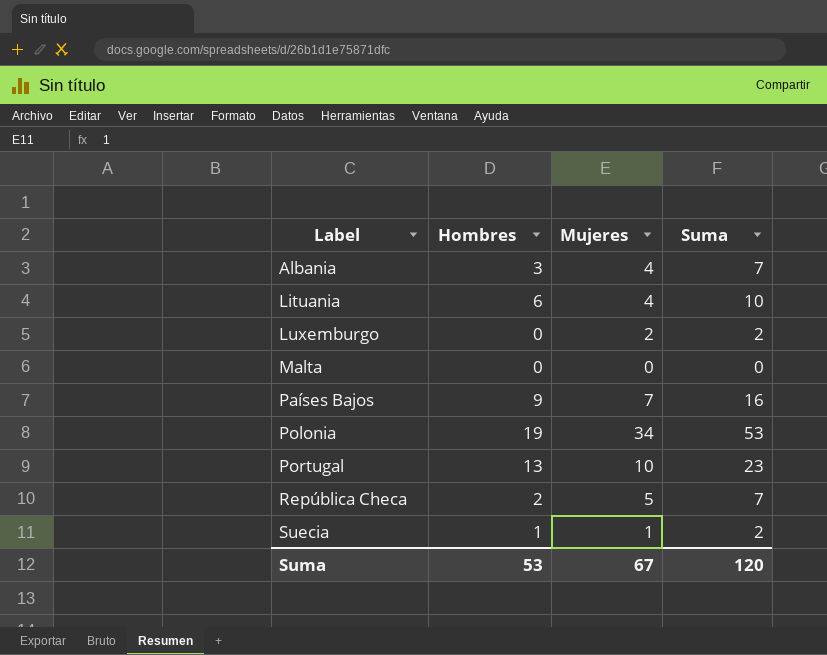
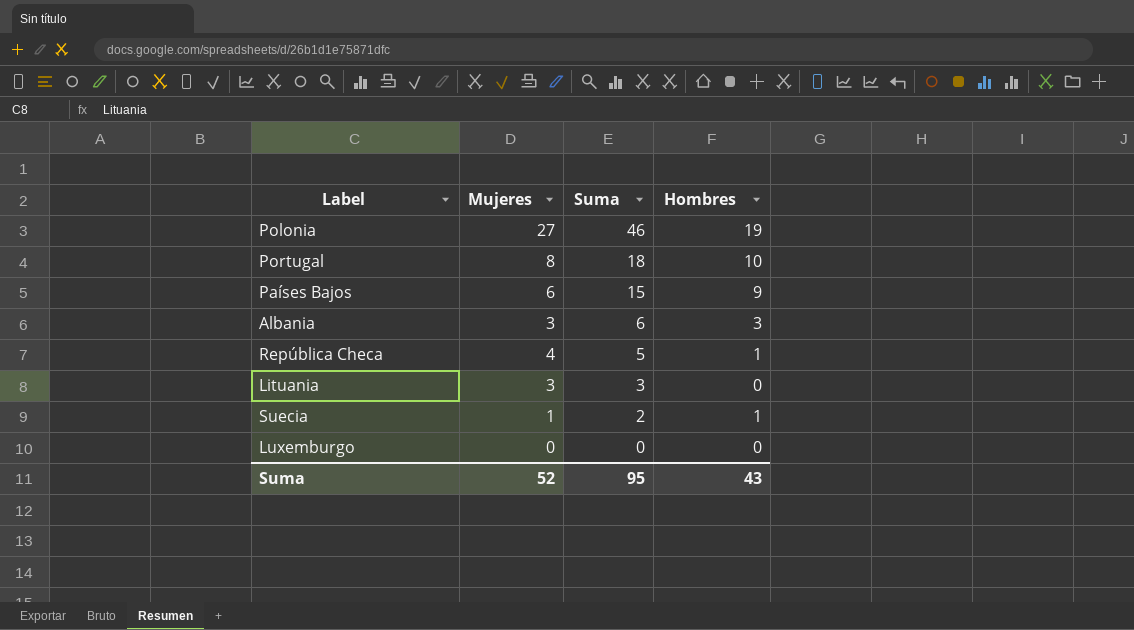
row order: Label ascending -> Suma descending
column Hombres | position: 2 -> 4
row Malta: 0 | 0 | 0 -> none
Polonia | Mujeres: 34 -> 27
Polonia | Suma: 53 -> 46
Portugal | Mujeres: 10 -> 8
Portugal | Suma: 23 -> 18
Portugal | Hombres: 13 -> 10
Países Bajos | Mujeres: 7 -> 6
Países Bajos | Suma: 16 -> 15
Albania | Mujeres: 4 -> 3
Albania | Suma: 7 -> 6
República Checa | Mujeres: 5 -> 4
República Checa | Suma: 7 -> 5
República Checa | Hombres: 2 -> 1
Lituania | Mujeres: 4 -> 3
Lituania | Suma: 10 -> 3
Lituania | Hombres: 6 -> 0
Luxemburgo | Mujeres: 2 -> 0
Luxemburgo | Suma: 2 -> 0
Suma | Mujeres: 67 -> 52
Suma | Suma: 120 -> 95
Suma | Hombres: 53 -> 43

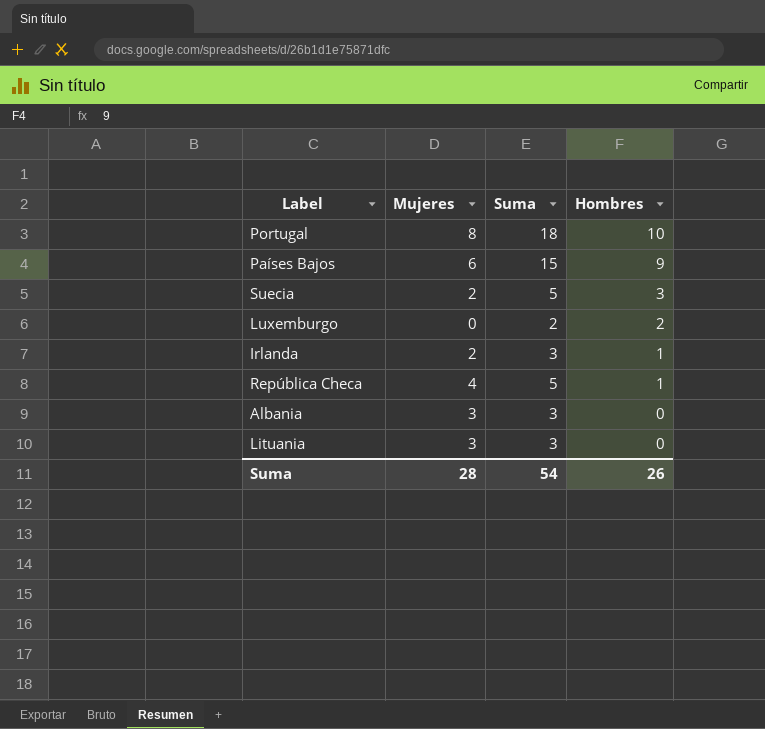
row order: Suma descending -> Hombres descending
row Polonia: 27 | 46 | 19 -> none
Suecia | Mujeres: 1 -> 2
Suecia | Suma: 2 -> 5
Suecia | Hombres: 1 -> 3
Luxemburgo | Suma: 0 -> 2
Luxemburgo | Hombres: 0 -> 2
row Irlanda: none -> 2 | 3 | 1
Albania | Suma: 6 -> 3
Albania | Hombres: 3 -> 0
Suma | Mujeres: 52 -> 28
Suma | Suma: 95 -> 54
Suma | Hombres: 43 -> 26

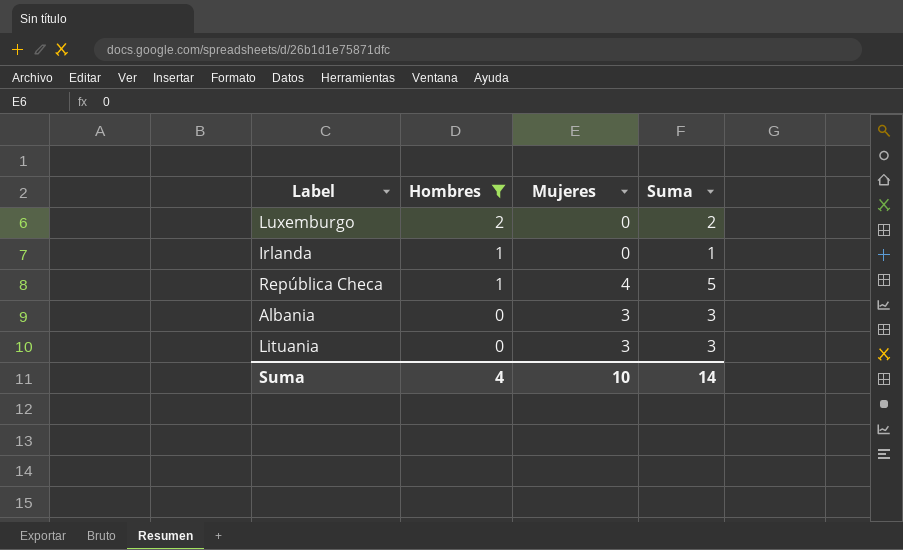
filter: none -> Hombres <= 2
column Hombres | position: 4 -> 2
Irlanda | Mujeres: 2 -> 0
Irlanda | Suma: 3 -> 1
Suma | Hombres: 26 -> 4
Suma | Mujeres: 28 -> 10
Suma | Suma: 54 -> 14

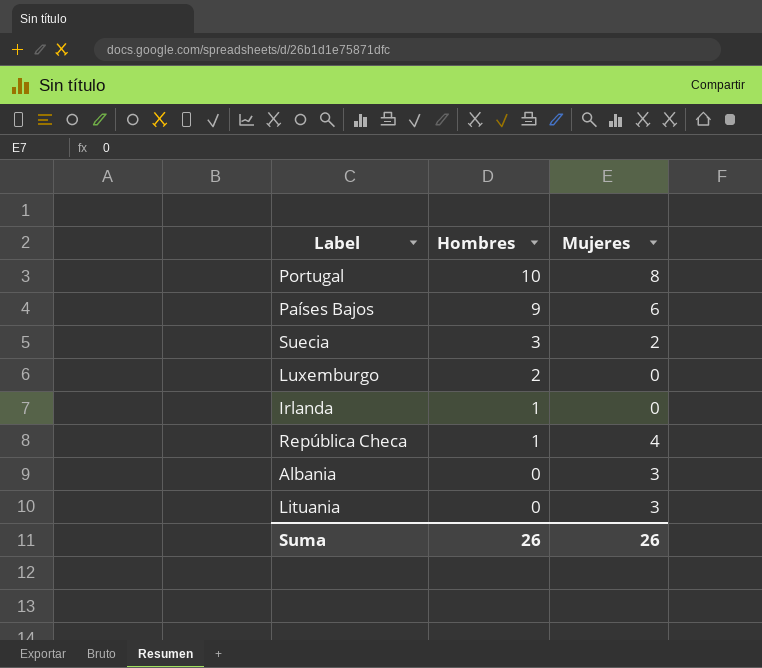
filter: Hombres <= 2 -> none
column Suma | formula: [Hombres] + [Mujeres] -> none
Suma | Hombres: 4 -> 26
Suma | Mujeres: 10 -> 26

